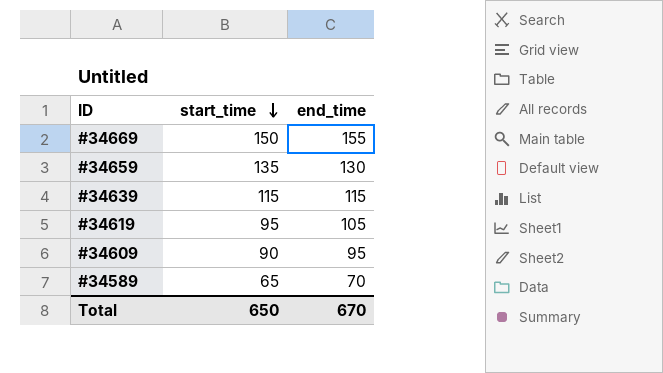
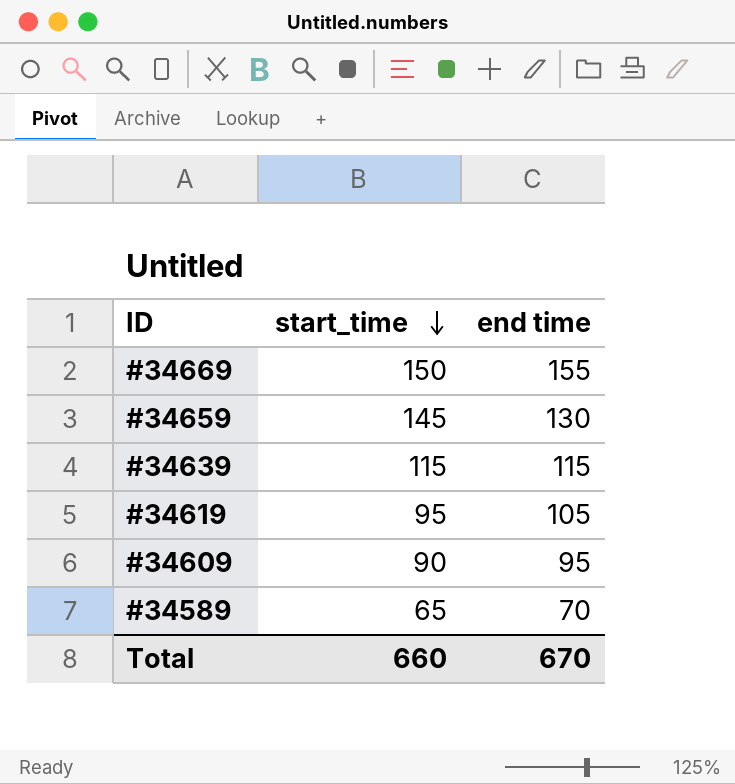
column name: end_time -> end time
#34659 | start_time: 135 -> 145
Total | start_time: 650 -> 660

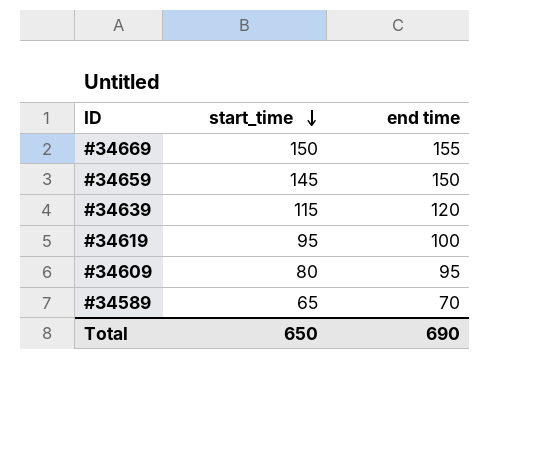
#34659 | end time: 130 -> 150
#34639 | end time: 115 -> 120
#34619 | end time: 105 -> 100
#34609 | start_time: 90 -> 80
Total | start_time: 660 -> 650
Total | end time: 670 -> 690

